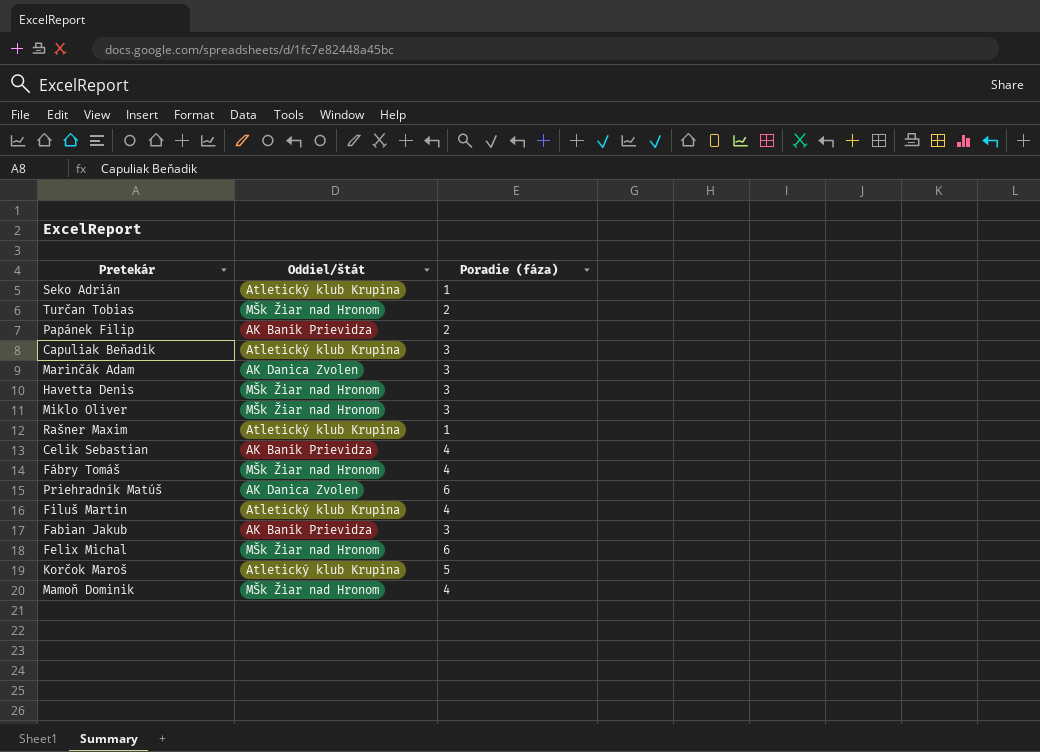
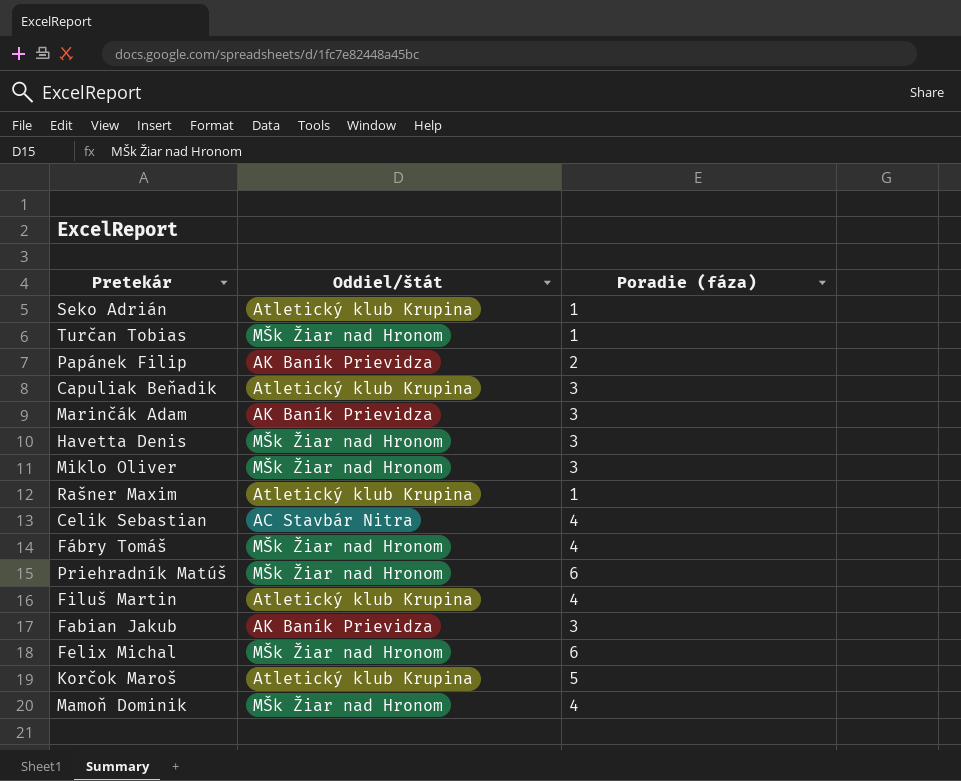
Turčan Tobias | Poradie (fáza): 2 -> 1
Marinčák Adam | Oddiel/štát: AK Danica Zvolen -> AK Baník Prievidza
Celik Sebastian | Oddiel/štát: AK Baník Prievidza -> AC Stavbár Nitra
Priehradník Matúš | Oddiel/štát: AK Danica Zvolen -> MŠk Žiar nad Hronom

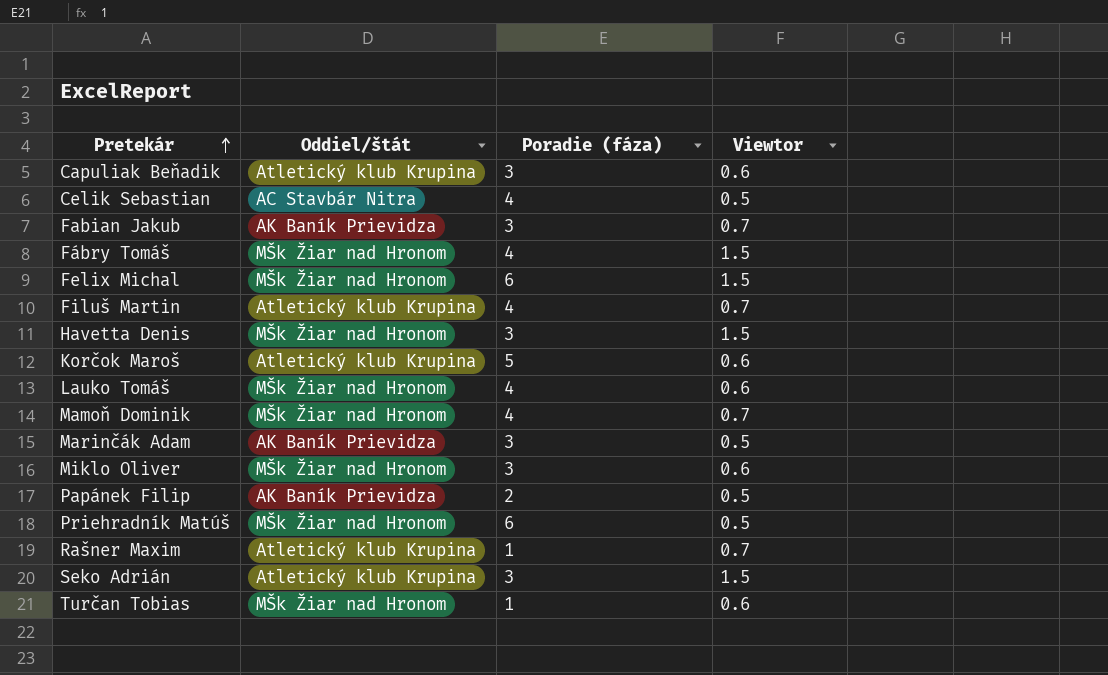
row order: none -> Pretekár ascending
column Viewtor | position: none -> 4
row Lauko Tomáš: none -> MŠk Žiar nad Hronom | 4 | 0.6
Seko Adrián | Poradie (fáza): 1 -> 3

